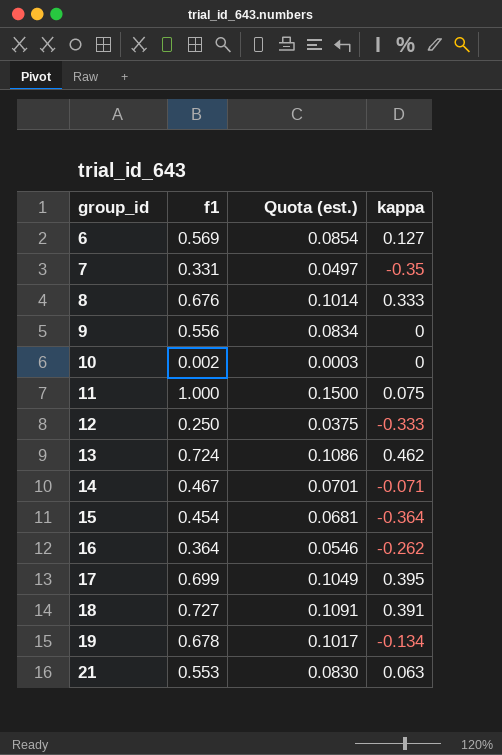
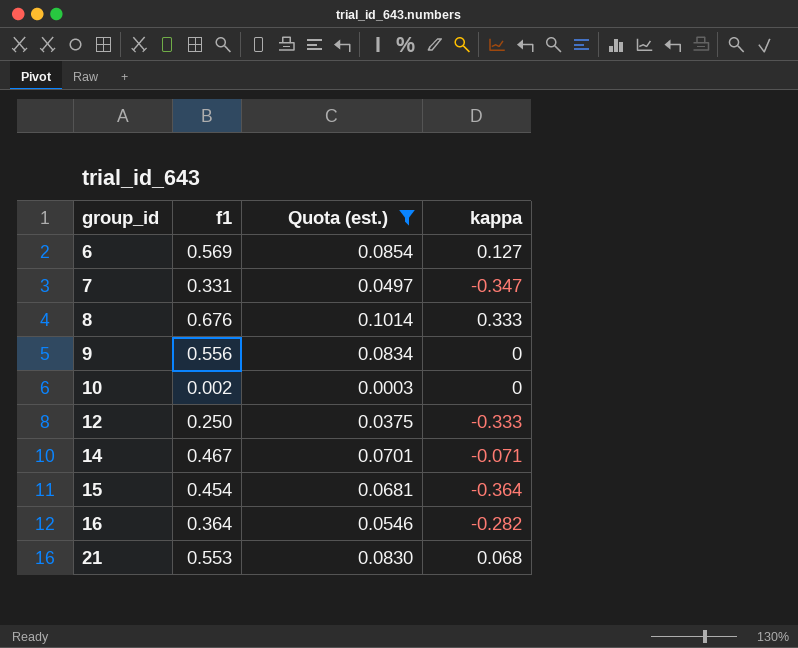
filter: none -> Quota (est.) <= 0.1014
7 | kappa: -0.35 -> -0.347
16 | kappa: -0.262 -> -0.282
21 | kappa: 0.063 -> 0.068

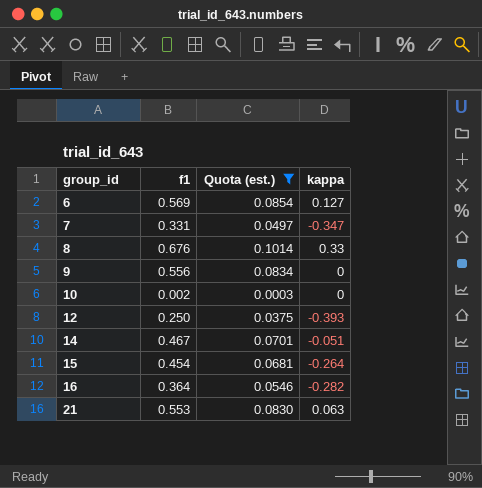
8 | kappa: 0.333 -> 0.33
12 | kappa: -0.333 -> -0.393
14 | kappa: -0.071 -> -0.051
15 | kappa: -0.364 -> -0.264
21 | kappa: 0.068 -> 0.063

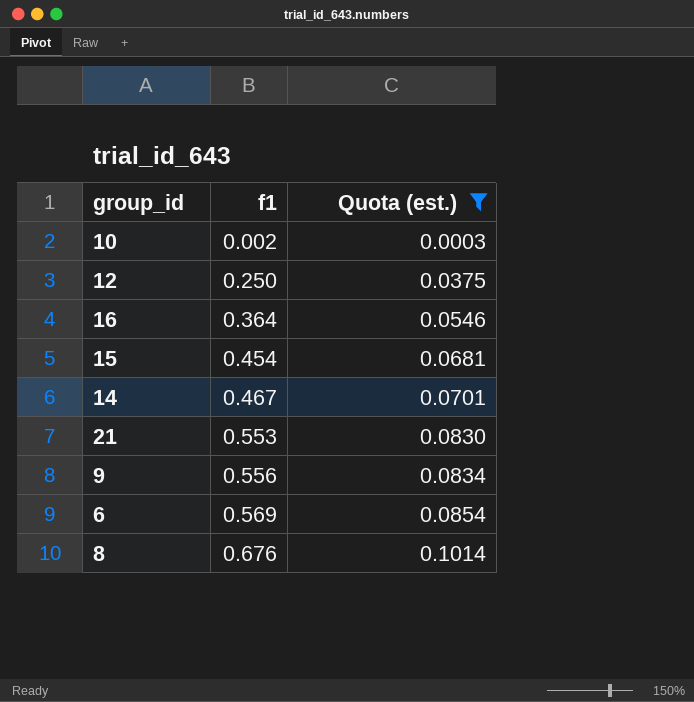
row order: group_id ascending -> f1 ascending
column kappa | position: 4 -> none
row 7: 0.331 | 0.0497 | -0.347 -> none

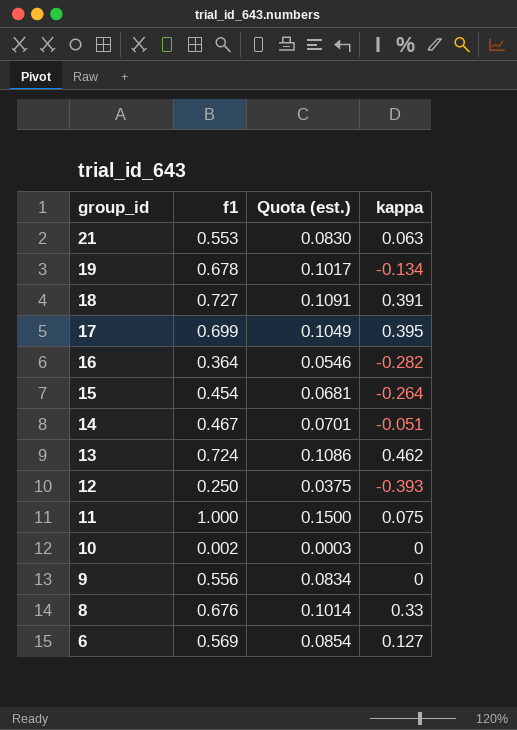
filter: Quota (est.) <= 0.1014 -> none
row order: f1 ascending -> group_id descending
column kappa | position: none -> 4

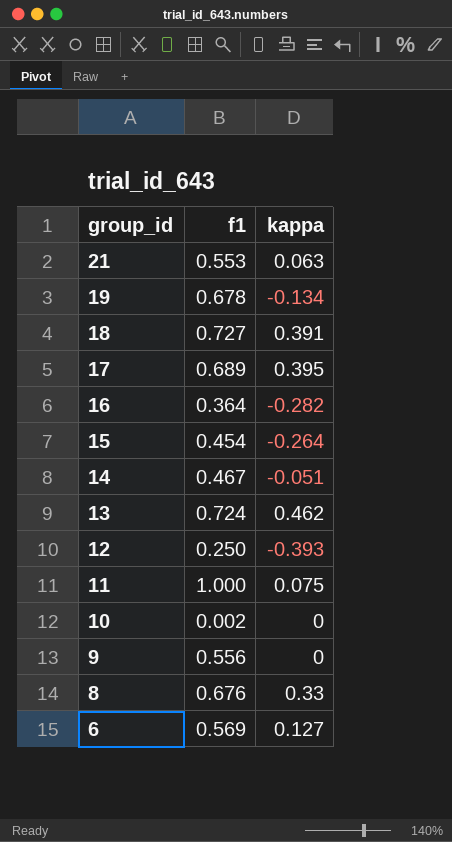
column Quota (est.) | formula: [f1] * 0.15 -> none
17 | f1: 0.699 -> 0.689

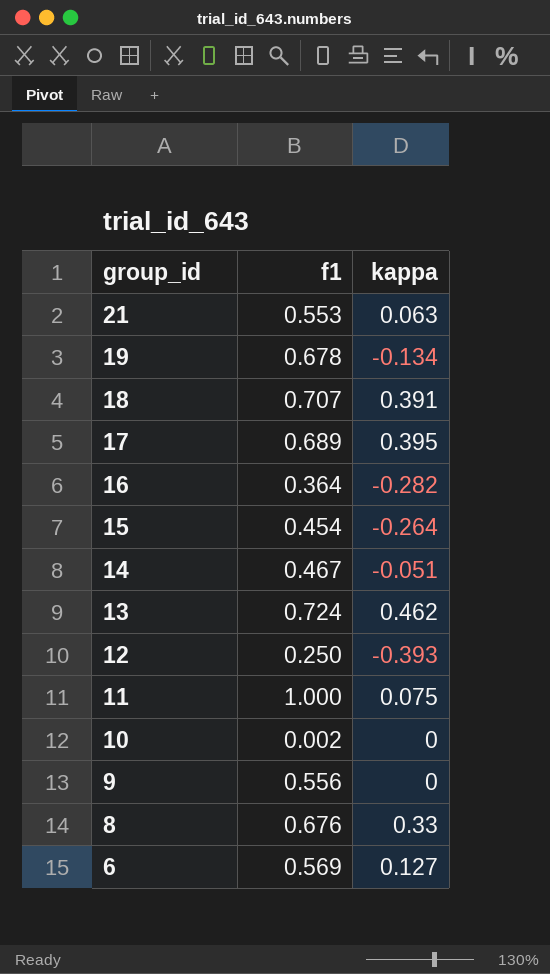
18 | f1: 0.727 -> 0.707

